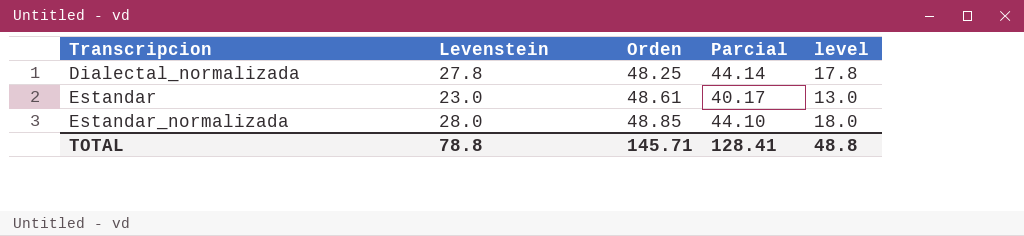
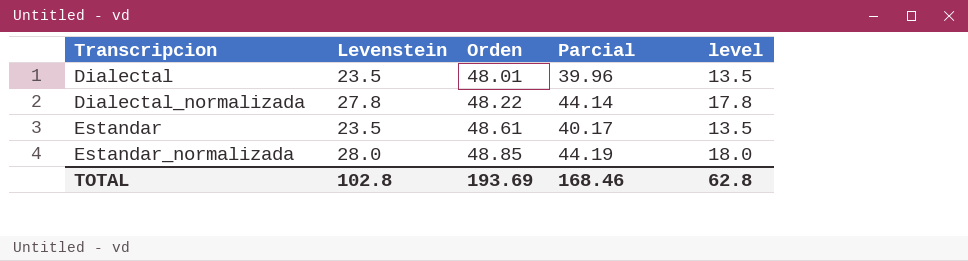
row Dialectal: none -> 23.5 | 48.01 | 39.96 | 13.5
Dialectal_normalizada | Orden: 48.25 -> 48.22
Estandar | Levenstein: 23.0 -> 23.5
Estandar | level: 13.0 -> 13.5
Estandar_normalizada | Parcial: 44.10 -> 44.19
TOTAL | Levenstein: 78.8 -> 102.8
TOTAL | Orden: 145.71 -> 193.69
TOTAL | Parcial: 128.41 -> 168.46
TOTAL | level: 48.8 -> 62.8

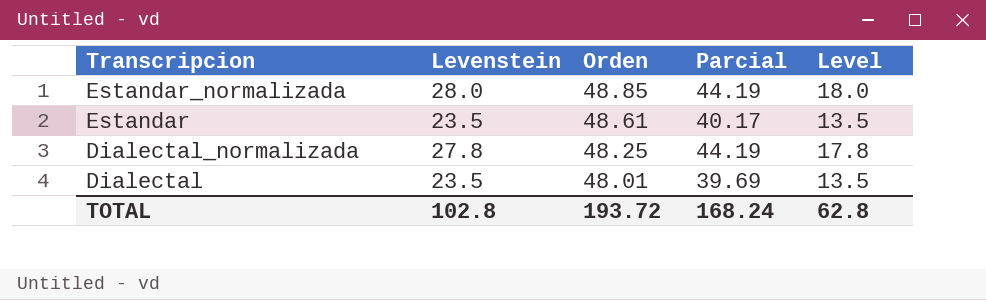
row order: Transcripcion ascending -> Transcripcion descending
column name: level -> Level
Dialectal_normalizada | Orden: 48.22 -> 48.25
Dialectal_normalizada | Parcial: 44.14 -> 44.19
Dialectal | Parcial: 39.96 -> 39.69
TOTAL | Orden: 193.69 -> 193.72
TOTAL | Parcial: 168.46 -> 168.24

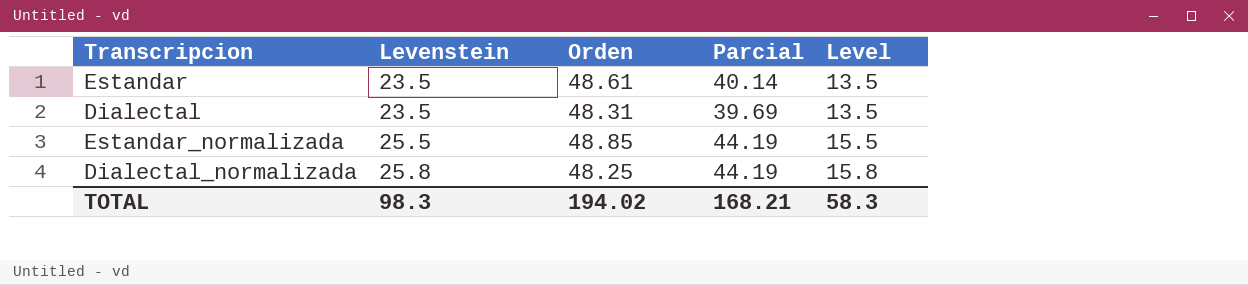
row order: Transcripcion descending -> Levenstein ascending
Estandar | Parcial: 40.17 -> 40.14
Dialectal | Orden: 48.01 -> 48.31
Estandar_normalizada | Levenstein: 28.0 -> 25.5
Estandar_normalizada | Level: 18.0 -> 15.5
Dialectal_normalizada | Levenstein: 27.8 -> 25.8
Dialectal_normalizada | Level: 17.8 -> 15.8
TOTAL | Levenstein: 102.8 -> 98.3
TOTAL | Orden: 193.72 -> 194.02
TOTAL | Parcial: 168.24 -> 168.21
TOTAL | Level: 62.8 -> 58.3

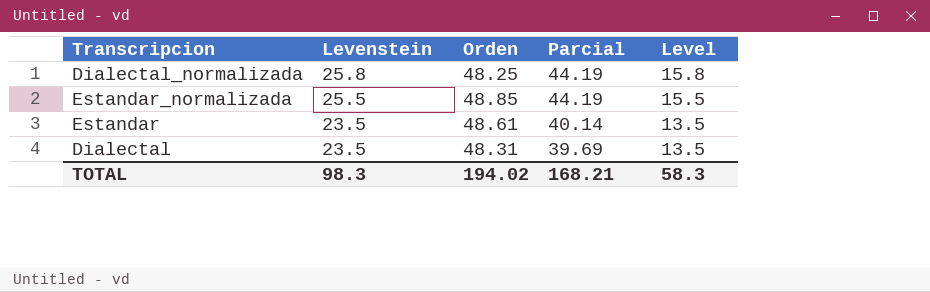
row order: Levenstein ascending -> Levenstein descending

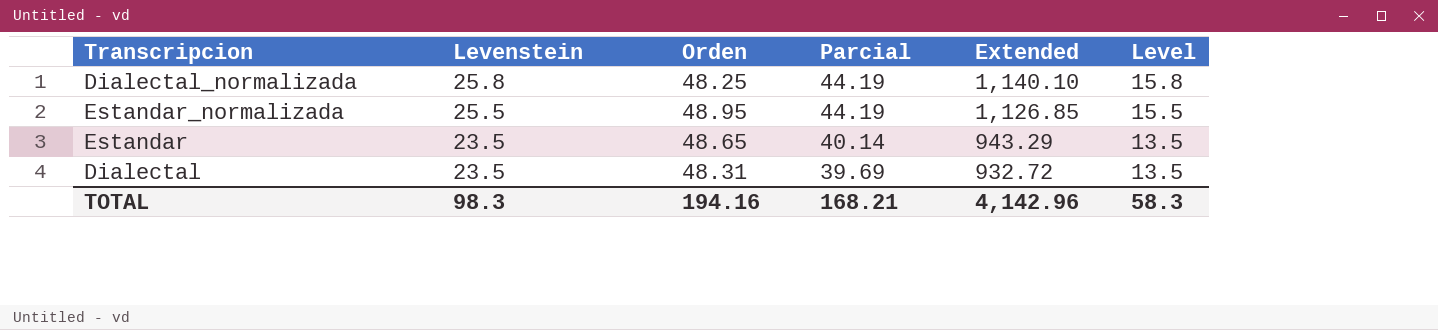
column Extended | formula: none -> [Levenstein] * [Parcial]
Estandar_normalizada | Orden: 48.85 -> 48.95
Estandar | Orden: 48.61 -> 48.65
TOTAL | Orden: 194.02 -> 194.16

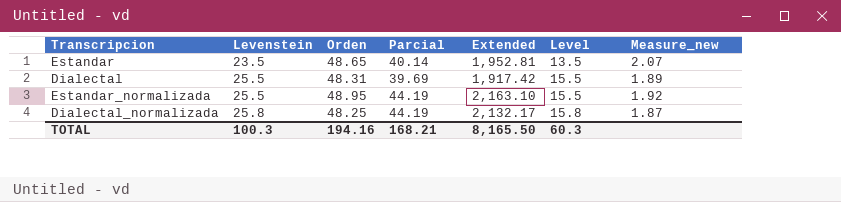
row order: Levenstein descending -> Levenstein ascending
column Extended | formula: [Levenstein] * [Parcial] -> [Orden] * [Parcial]
column Measure_new | formula: none -> [Orden] / [Levenstein]
Dialectal | Levenstein: 23.5 -> 25.5
Dialectal | Level: 13.5 -> 15.5
TOTAL | Levenstein: 98.3 -> 100.3
TOTAL | Extended: 4,142.96 -> 8,165.50
TOTAL | Level: 58.3 -> 60.3

